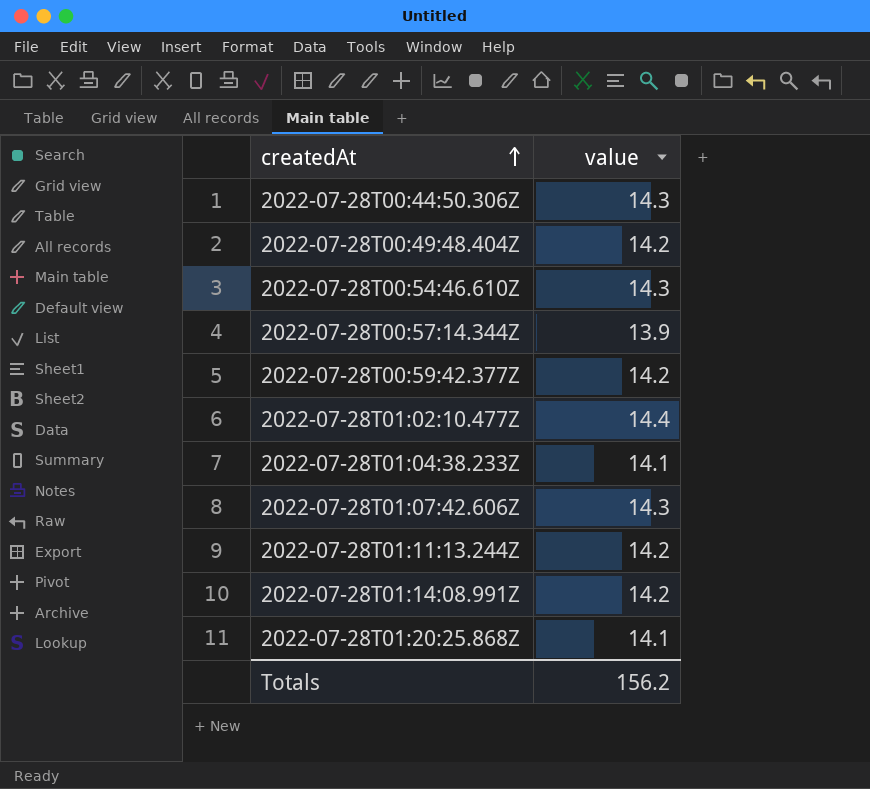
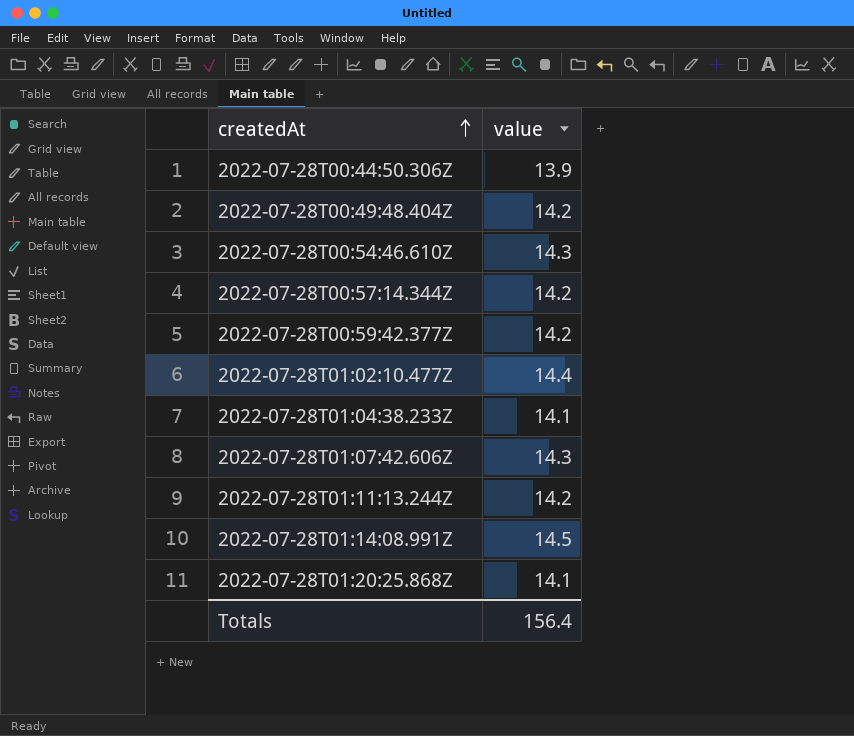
2022-07-28T00:44:50.306Z | value: 14.3 -> 13.9
2022-07-28T00:57:14.344Z | value: 13.9 -> 14.2
2022-07-28T01:14:08.991Z | value: 14.2 -> 14.5
Totals | value: 156.2 -> 156.4

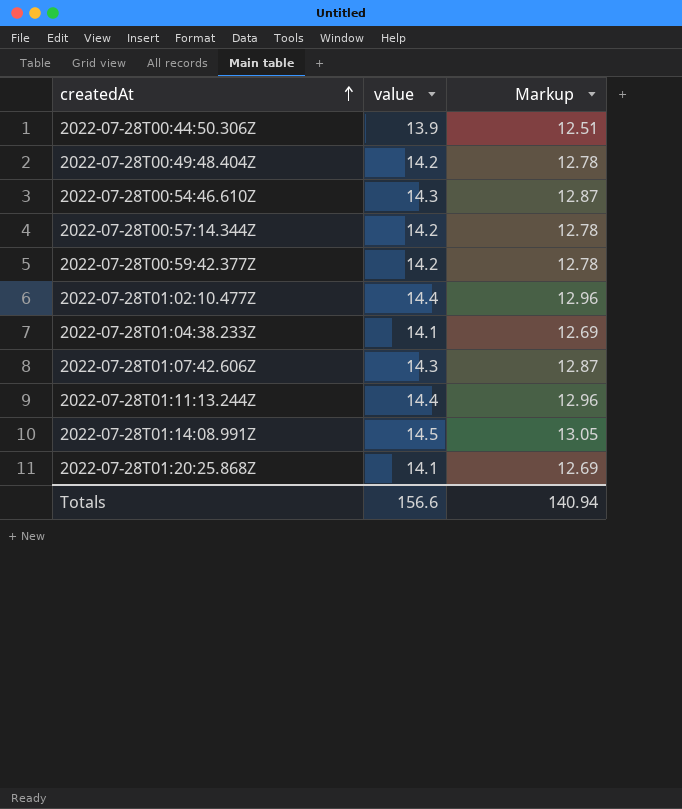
column Markup | formula: none -> [value] * 0.9
2022-07-28T01:11:13.244Z | value: 14.2 -> 14.4
Totals | value: 156.4 -> 156.6

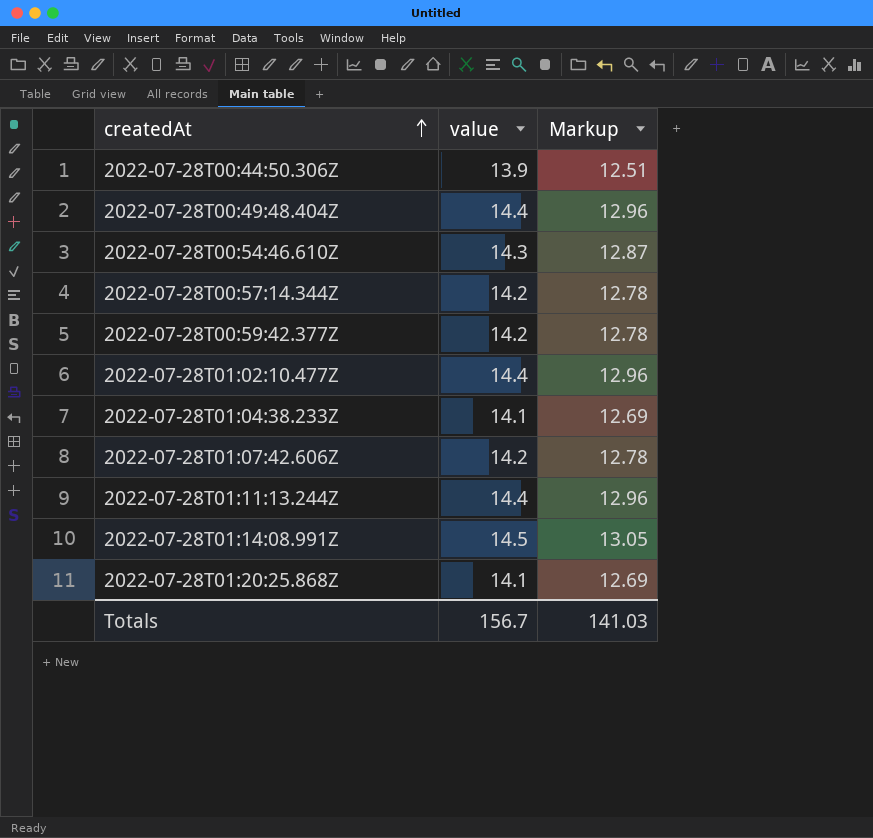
2022-07-28T00:49:48.404Z | value: 14.2 -> 14.4
2022-07-28T00:49:48.404Z | Markup: 12.78 -> 12.96
2022-07-28T01:07:42.606Z | value: 14.3 -> 14.2
2022-07-28T01:07:42.606Z | Markup: 12.87 -> 12.78
Totals | value: 156.6 -> 156.7
Totals | Markup: 140.94 -> 141.03

